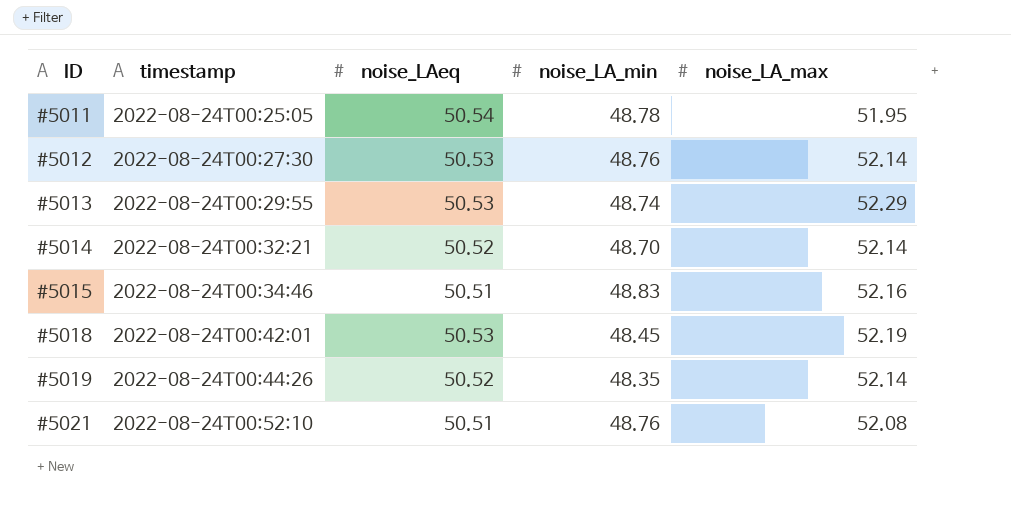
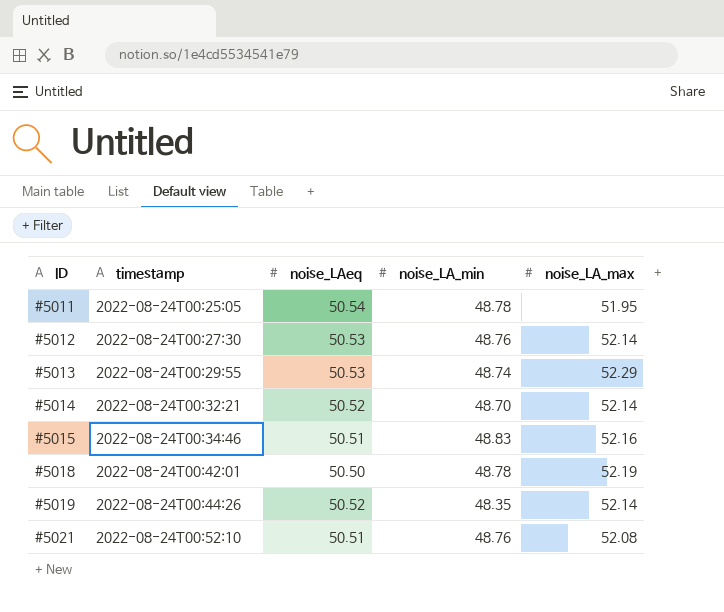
#5018 | noise_LAeq: 50.53 -> 50.50
#5018 | noise_LA_min: 48.45 -> 48.78

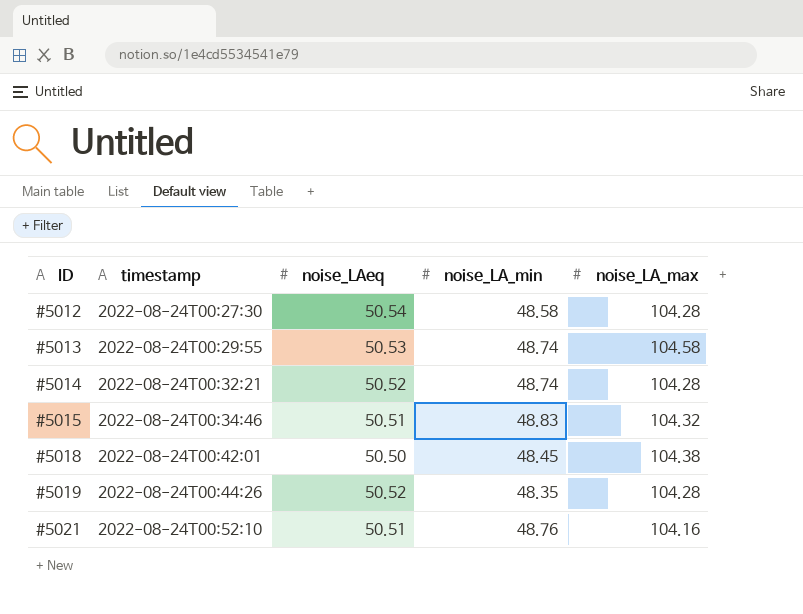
row #5011: 2022-08-24T00:25:05 | 50.54 | 48.78 | 51.95 -> none
#5012 | noise_LAeq: 50.53 -> 50.54
#5012 | noise_LA_min: 48.76 -> 48.58
#5012 | noise_LA_max: 52.14 -> 104.28
#5013 | noise_LA_max: 52.29 -> 104.58
#5014 | noise_LA_min: 48.70 -> 48.74
#5014 | noise_LA_max: 52.14 -> 104.28
#5015 | noise_LA_max: 52.16 -> 104.32
#5018 | noise_LA_min: 48.78 -> 48.45
#5018 | noise_LA_max: 52.19 -> 104.38
#5019 | noise_LA_max: 52.14 -> 104.28
#5021 | noise_LA_max: 52.08 -> 104.16

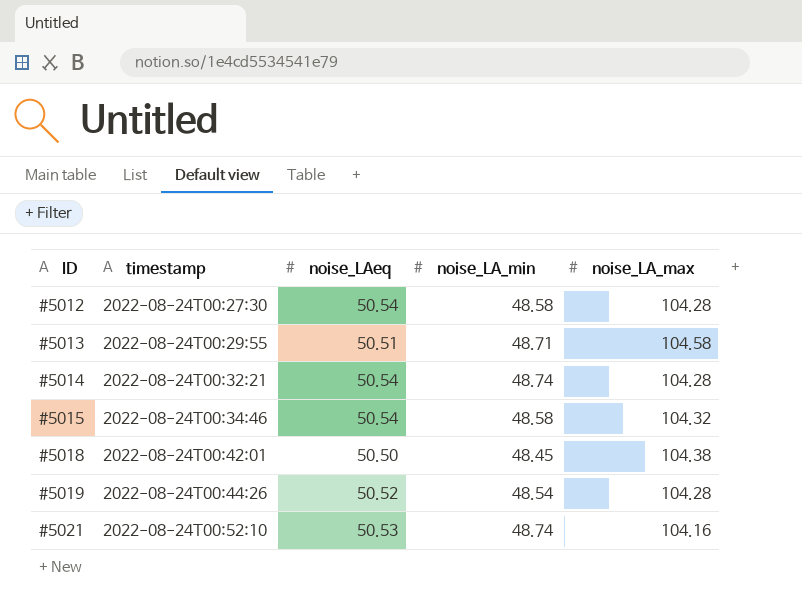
#5013 | noise_LAeq: 50.53 -> 50.51
#5013 | noise_LA_min: 48.74 -> 48.71
#5014 | noise_LAeq: 50.52 -> 50.54
#5015 | noise_LAeq: 50.51 -> 50.54
#5015 | noise_LA_min: 48.83 -> 48.58
#5019 | noise_LA_min: 48.35 -> 48.54
#5021 | noise_LAeq: 50.51 -> 50.53
#5021 | noise_LA_min: 48.76 -> 48.74

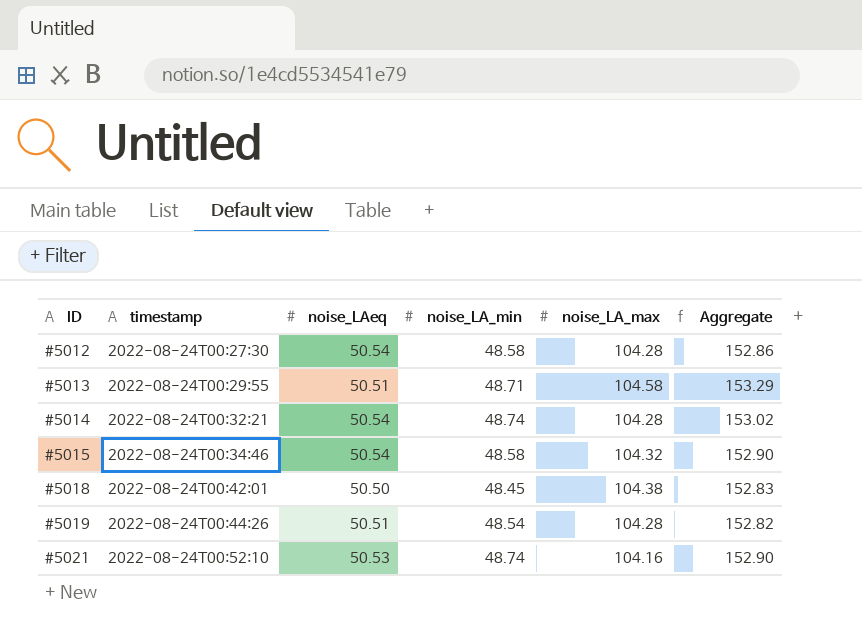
column Aggregate | formula: none -> [noise_LA_min] + [noise_LA_max]
#5019 | noise_LAeq: 50.52 -> 50.51

